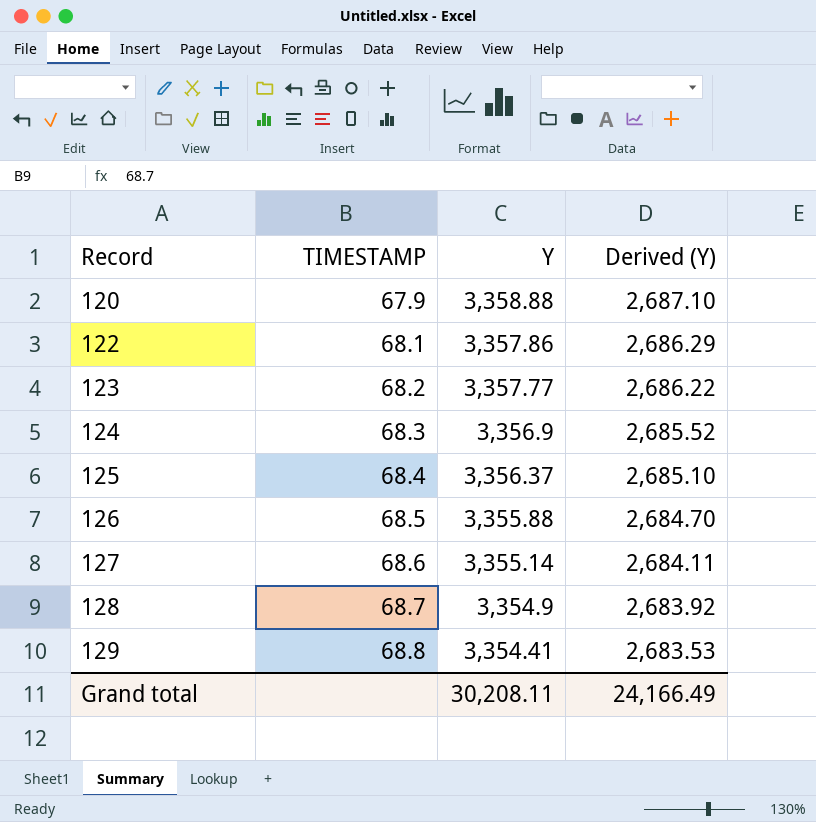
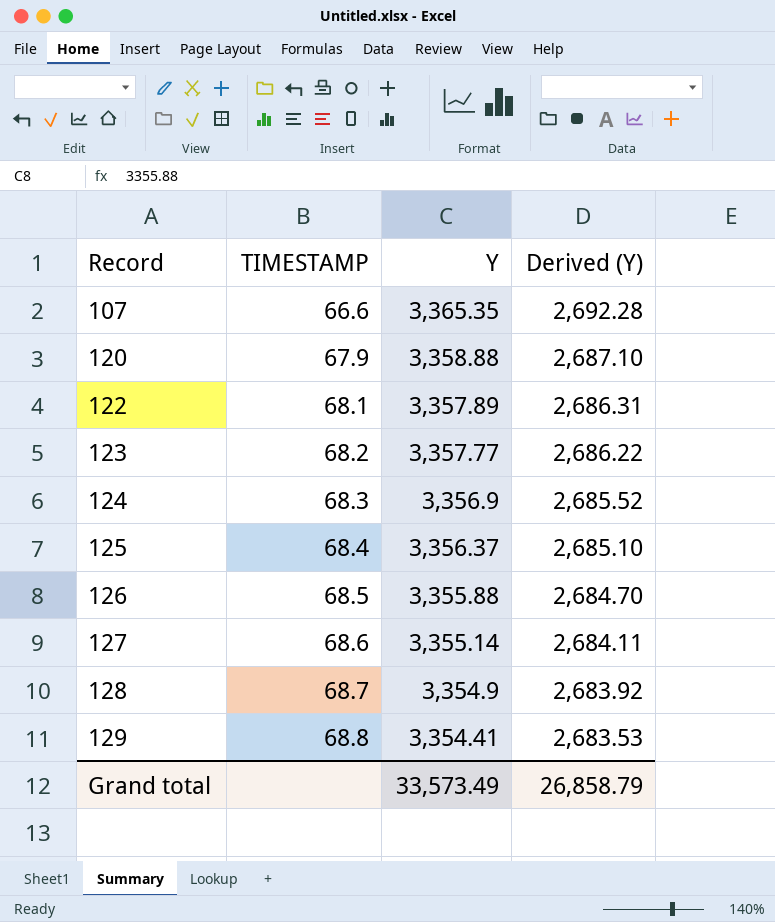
row 107: none -> 66.6 | 3,365.35 | 2,692.28
122 | Y: 3,357.86 -> 3,357.89
122 | Derived (Y): 2,686.29 -> 2,686.31
Grand total | Y: 30,208.11 -> 33,573.49
Grand total | Derived (Y): 24,166.49 -> 26,858.79

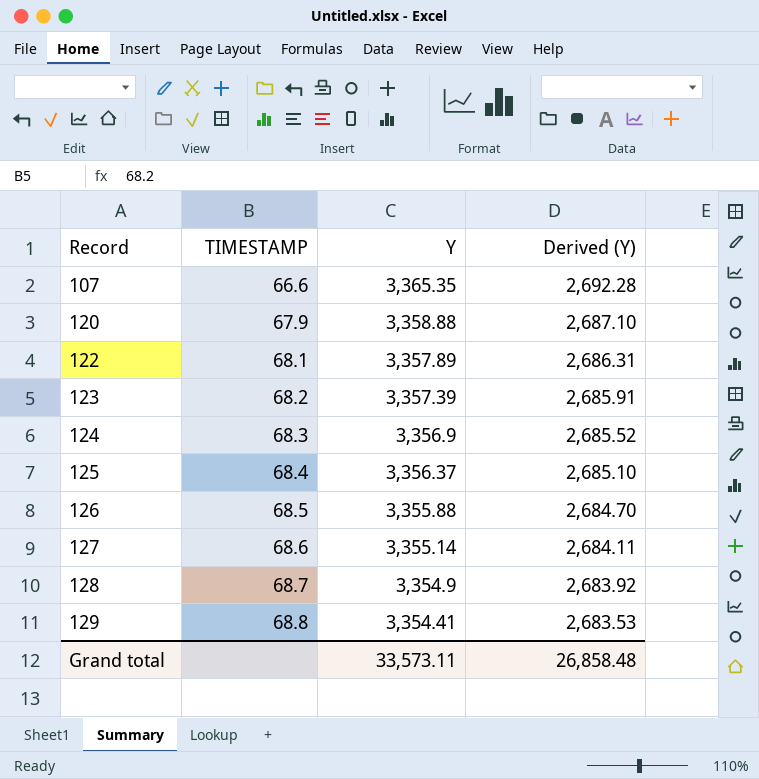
123 | Y: 3,357.77 -> 3,357.39
123 | Derived (Y): 2,686.22 -> 2,685.91
Grand total | Y: 33,573.49 -> 33,573.11
Grand total | Derived (Y): 26,858.79 -> 26,858.48

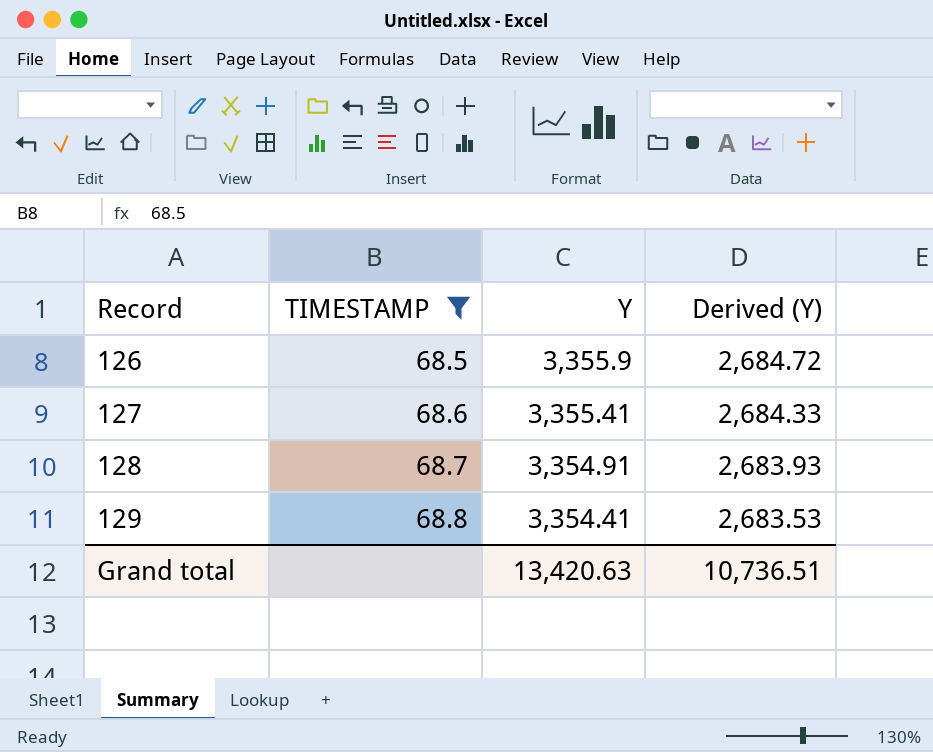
filter: none -> TIMESTAMP >= 68.5
126 | Y: 3,355.88 -> 3,355.9
126 | Derived (Y): 2,684.70 -> 2,684.72
127 | Y: 3,355.14 -> 3,355.41
127 | Derived (Y): 2,684.11 -> 2,684.33
128 | Y: 3,354.9 -> 3,354.91
128 | Derived (Y): 2,683.92 -> 2,683.93
Grand total | Y: 33,573.11 -> 13,420.63
Grand total | Derived (Y): 26,858.48 -> 10,736.51

